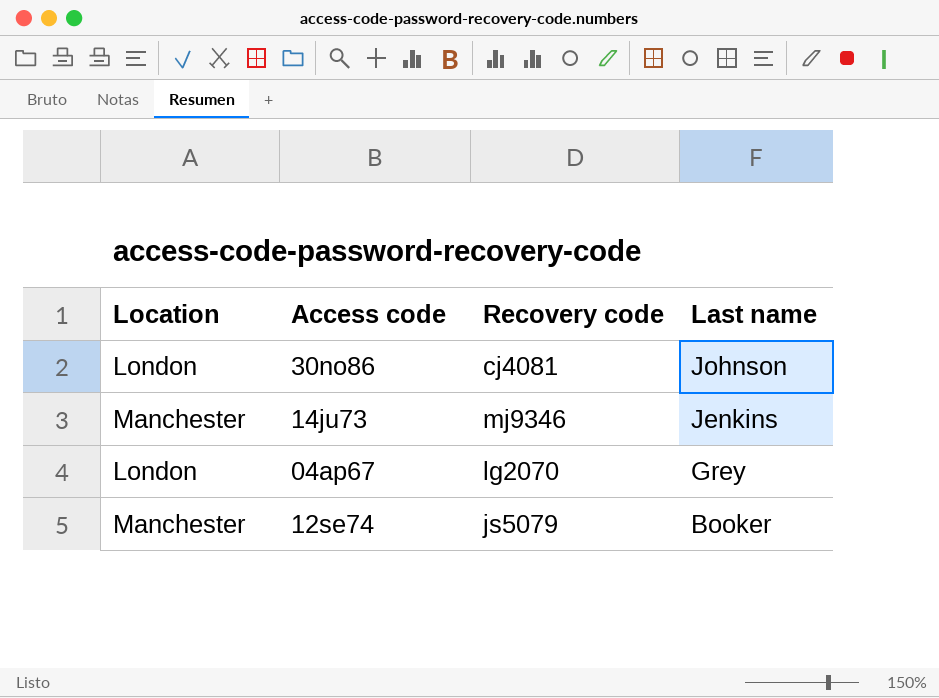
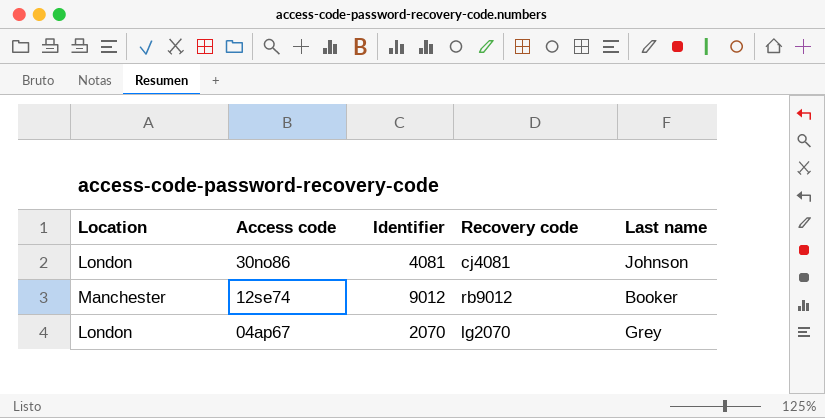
row order: Last name descending -> Access code descending
column Identifier | position: none -> 3
row 14ju73: Manchester | mj9346 | Jenkins -> none
12se74 | Recovery code: js5079 -> rb9012

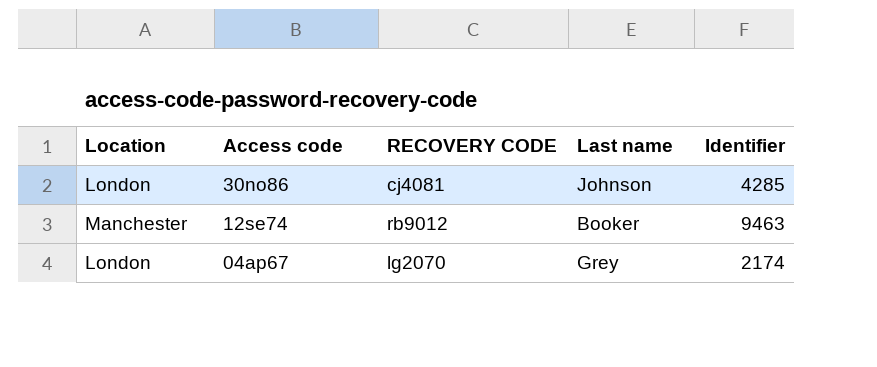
column name: Recovery code -> RECOVERY CODE
column Identifier | position: 3 -> 5
30no86 | Identifier: 4081 -> 4285
12se74 | Identifier: 9012 -> 9463
04ap67 | Identifier: 2070 -> 2174

